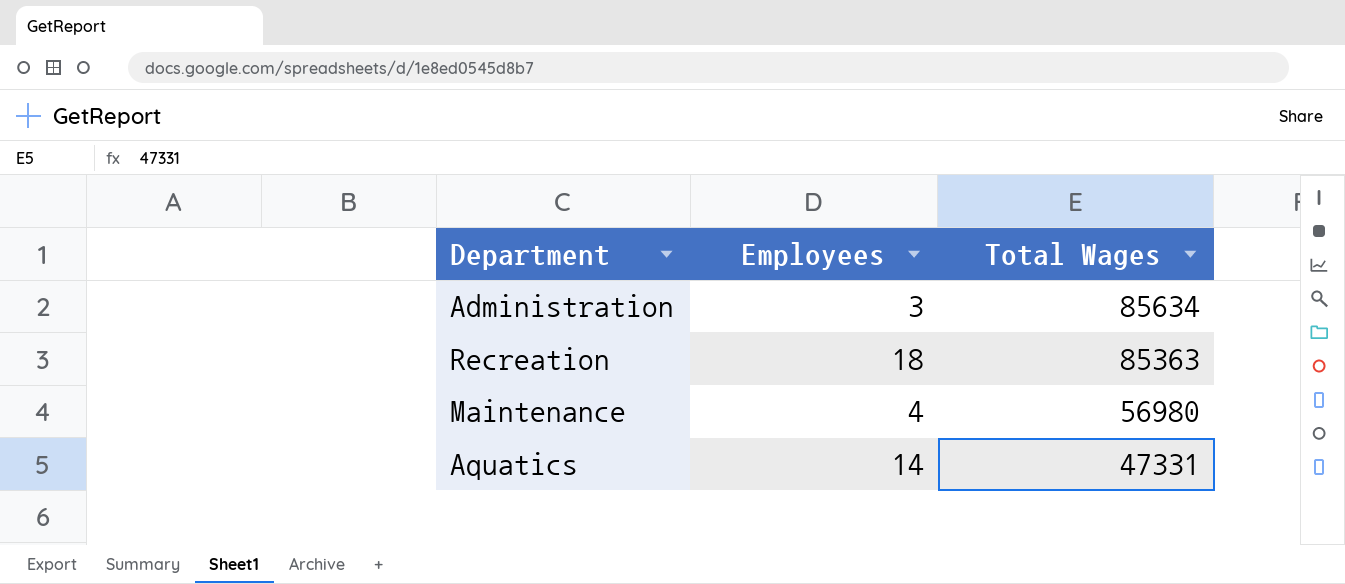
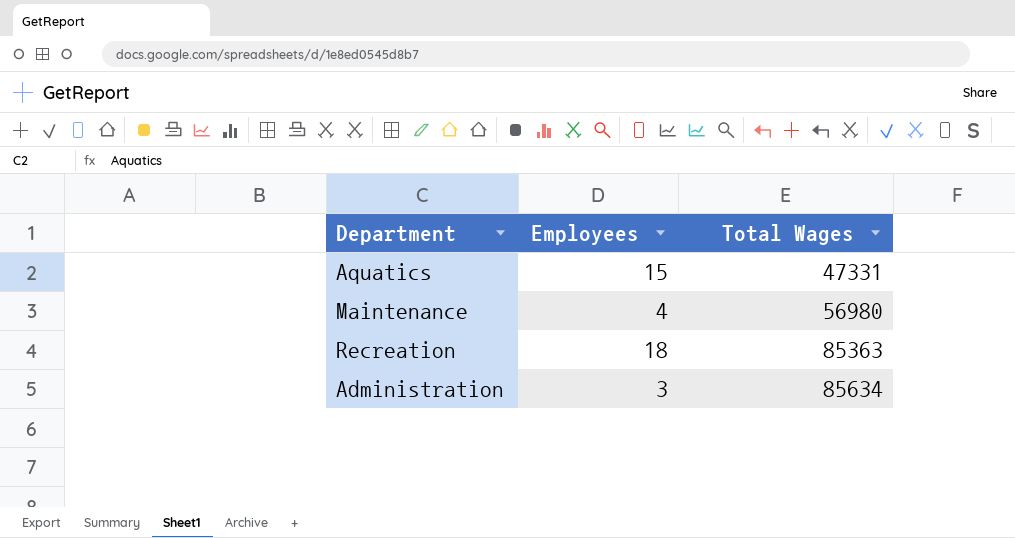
row order: Total Wages descending -> Total Wages ascending
Aquatics | Employees: 14 -> 15

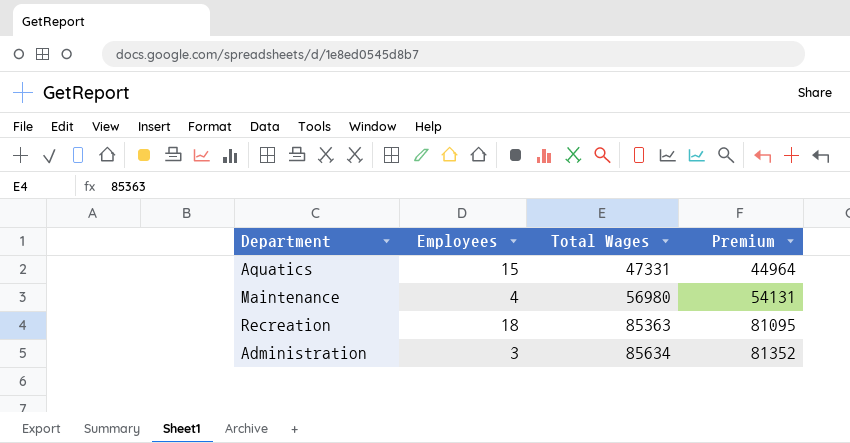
column Premium | formula: none -> [Total Wages] * 0.95

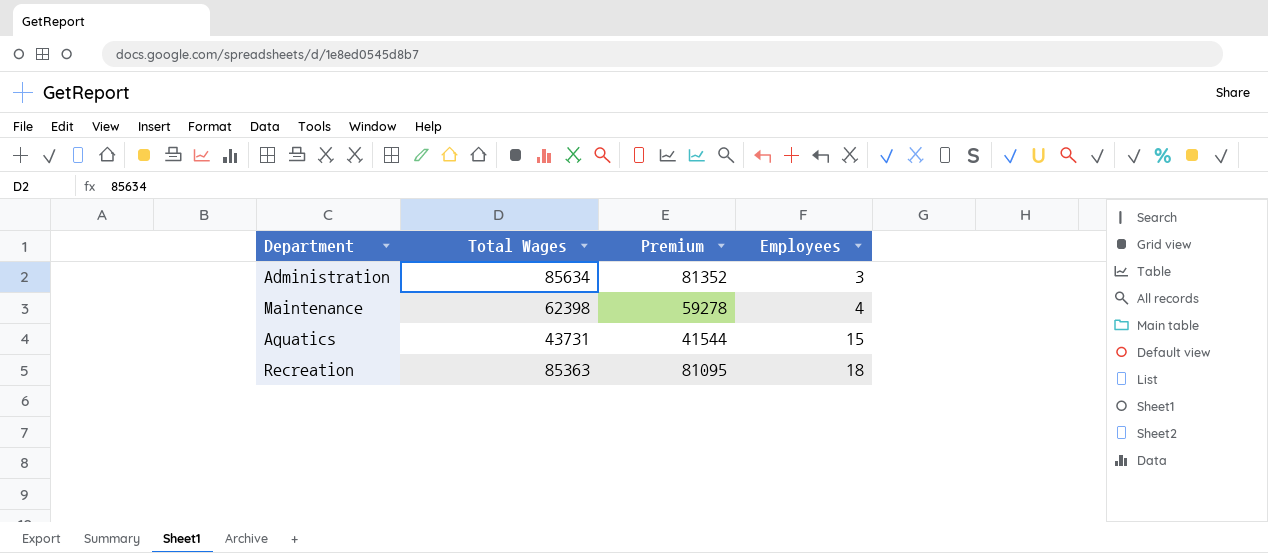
row order: Total Wages ascending -> Employees ascending
column Employees | position: 2 -> 4
Maintenance | Total Wages: 56980 -> 62398
Maintenance | Premium: 54131 -> 59278
Aquatics | Total Wages: 47331 -> 43731
Aquatics | Premium: 44964 -> 41544

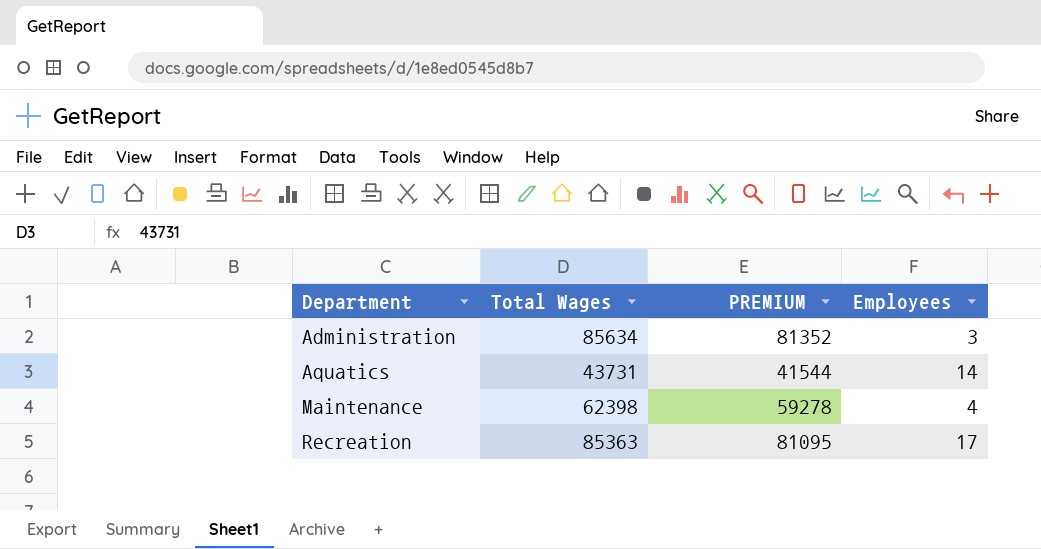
row order: Employees ascending -> Department ascending
column name: Premium -> PREMIUM
Aquatics | Employees: 15 -> 14
Recreation | Employees: 18 -> 17

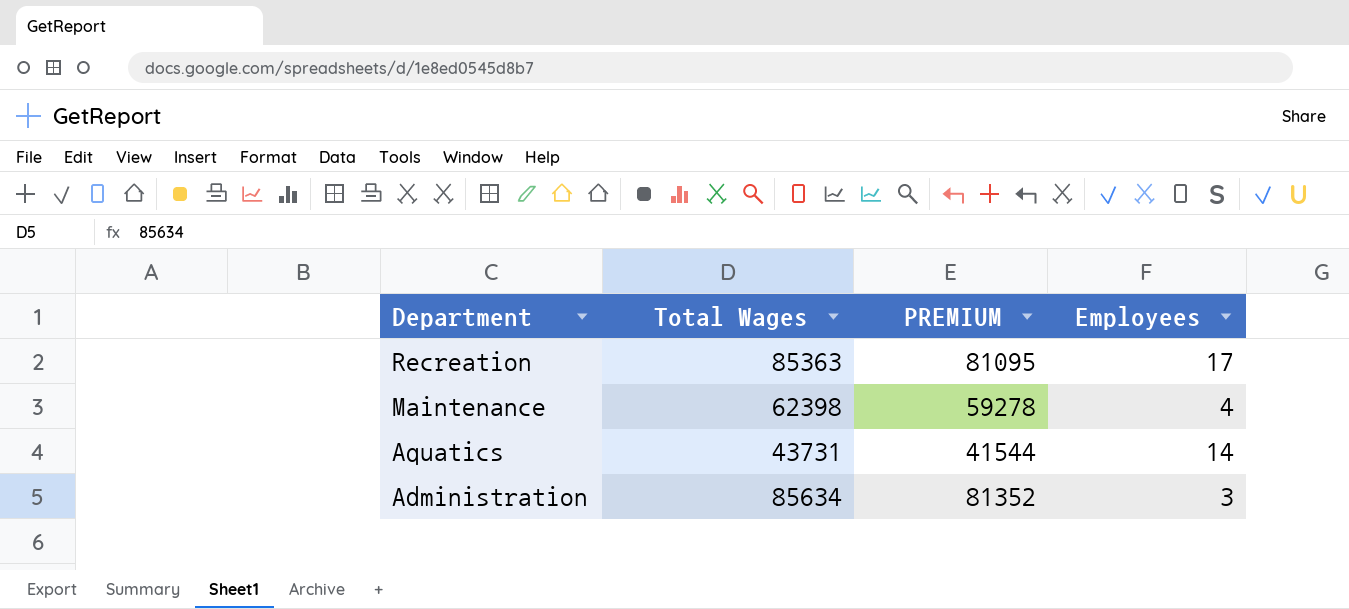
row order: Department ascending -> Department descending

